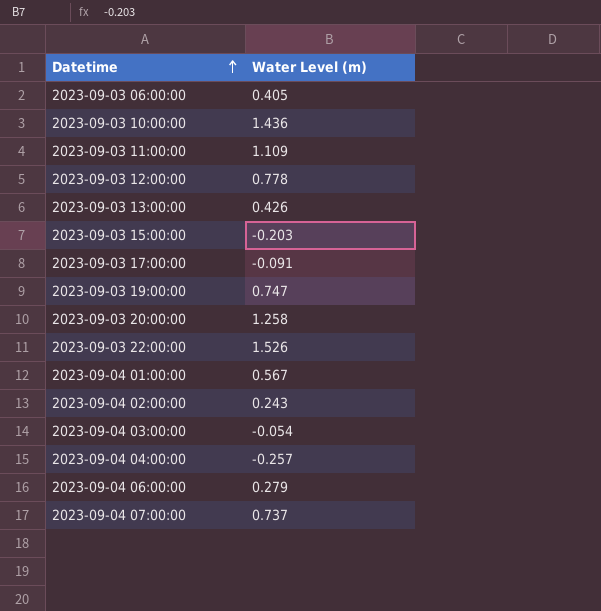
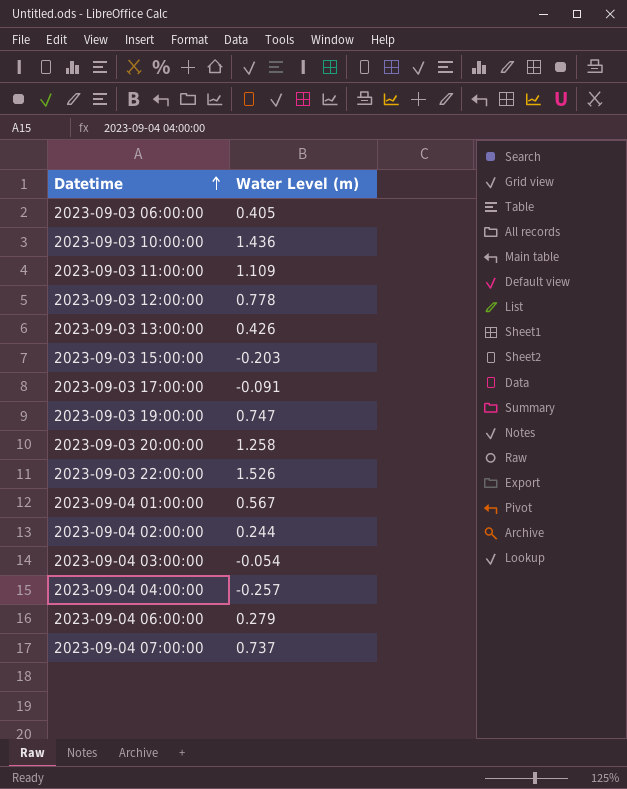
2023-09-04 02:00:00 | Water Level (m): 0.243 -> 0.244

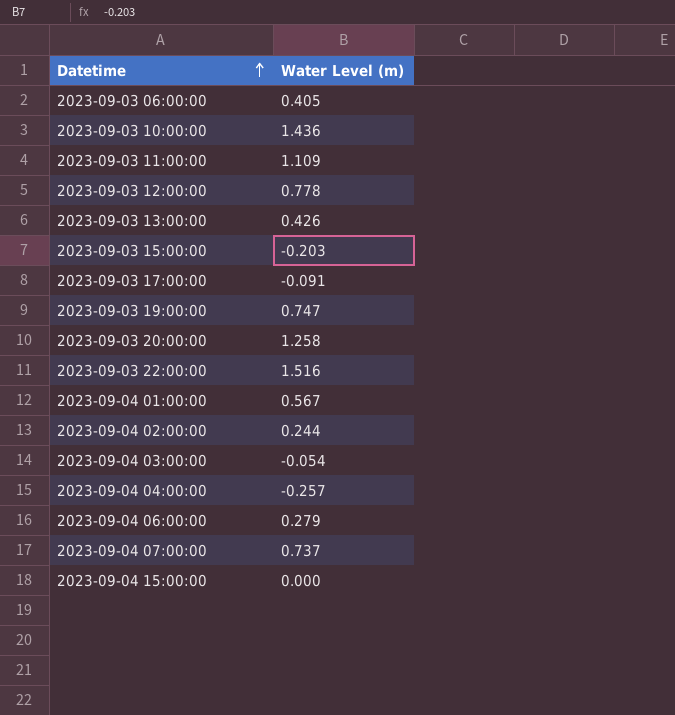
2023-09-03 22:00:00 | Water Level (m): 1.526 -> 1.516
row 2023-09-04 15:00:00: none -> 0.000

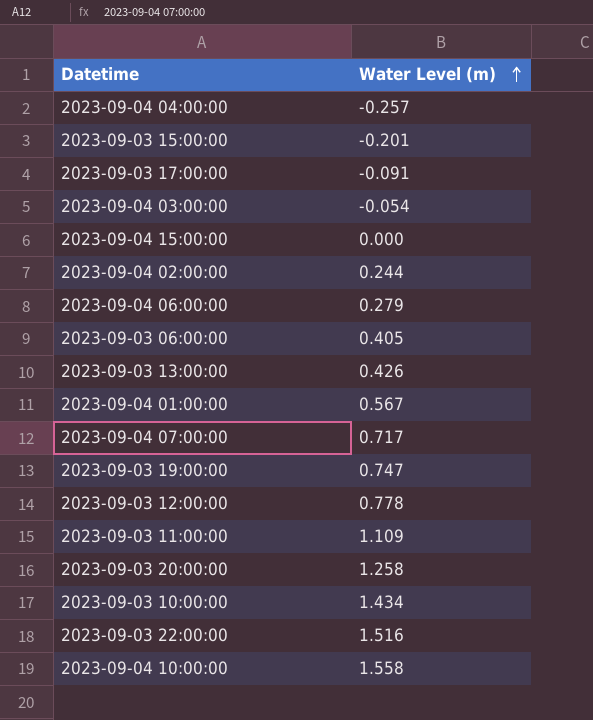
row order: Datetime ascending -> Water Level (m) ascending
2023-09-03 15:00:00 | Water Level (m): -0.203 -> -0.201
2023-09-04 07:00:00 | Water Level (m): 0.737 -> 0.717
2023-09-03 10:00:00 | Water Level (m): 1.436 -> 1.434
row 2023-09-04 10:00:00: none -> 1.558

